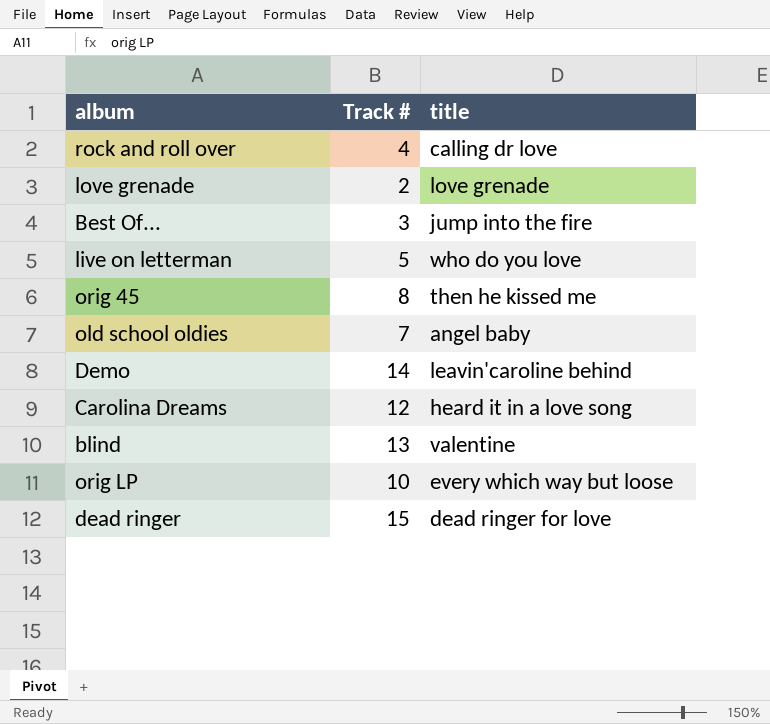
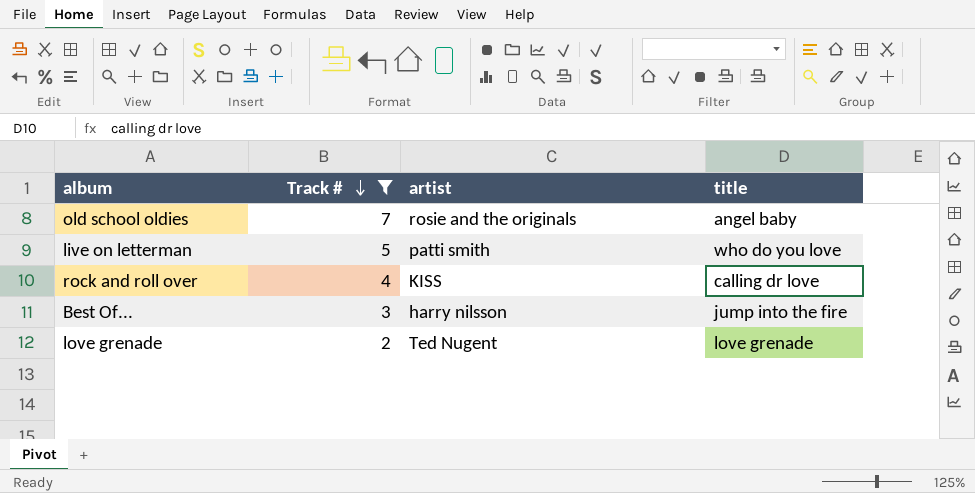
filter: none -> Track # <= 7
row order: none -> Track # descending
column artist | position: none -> 3

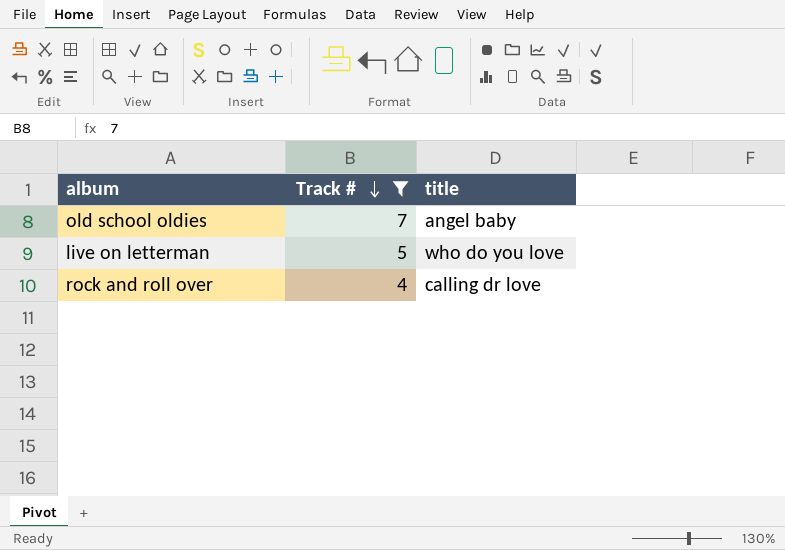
column artist | position: 3 -> none
row Best Of...: 3 | harry nilsson | jump into the fire -> none
row love grenade: 2 | Ted Nugent | love grenade -> none

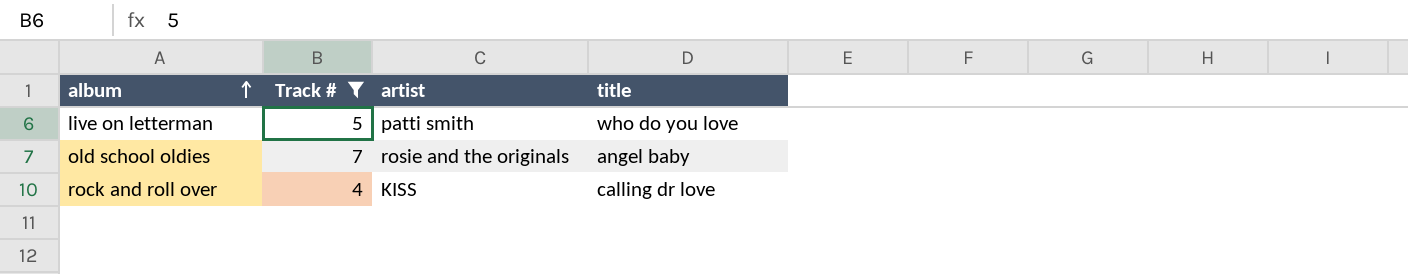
row order: Track # descending -> album ascending
column artist | position: none -> 3

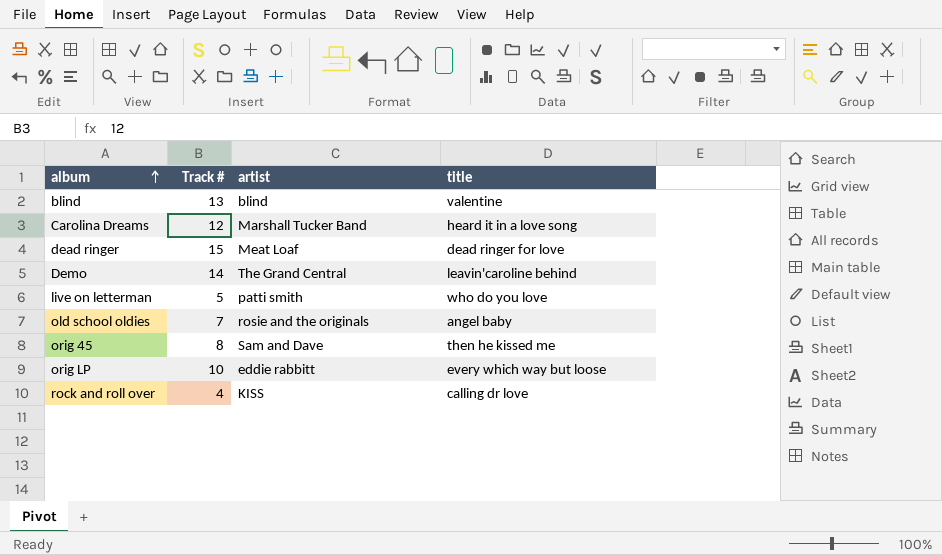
filter: Track # <= 7 -> none

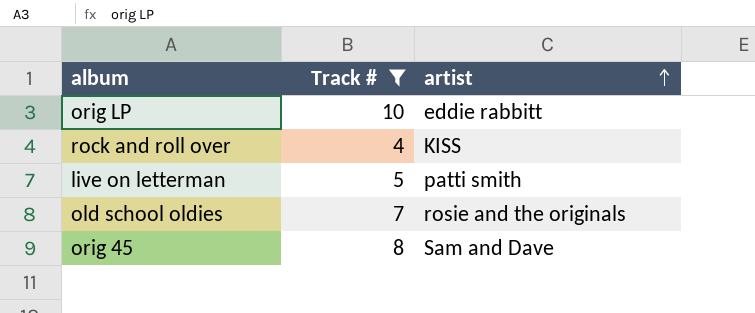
filter: none -> Track # <= 10
row order: album ascending -> artist ascending
column title | position: 4 -> none

